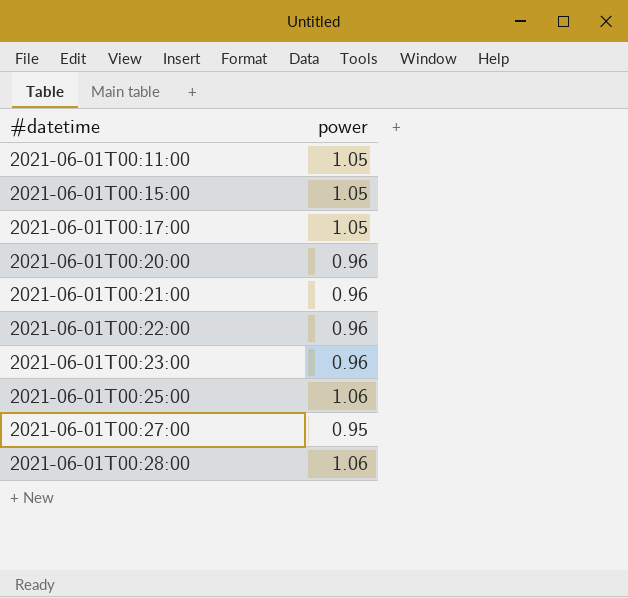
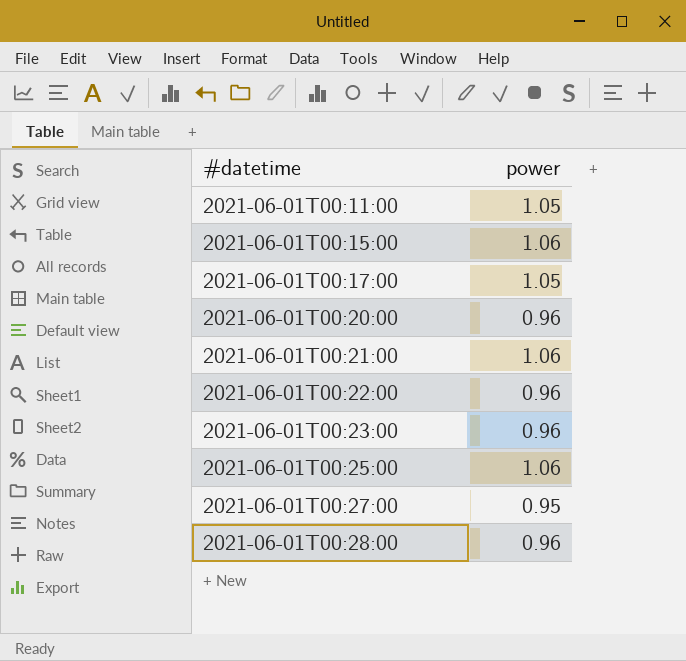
2021-06-01T00:15:00 | power: 1.05 -> 1.06
2021-06-01T00:21:00 | power: 0.96 -> 1.06
2021-06-01T00:28:00 | power: 1.06 -> 0.96

